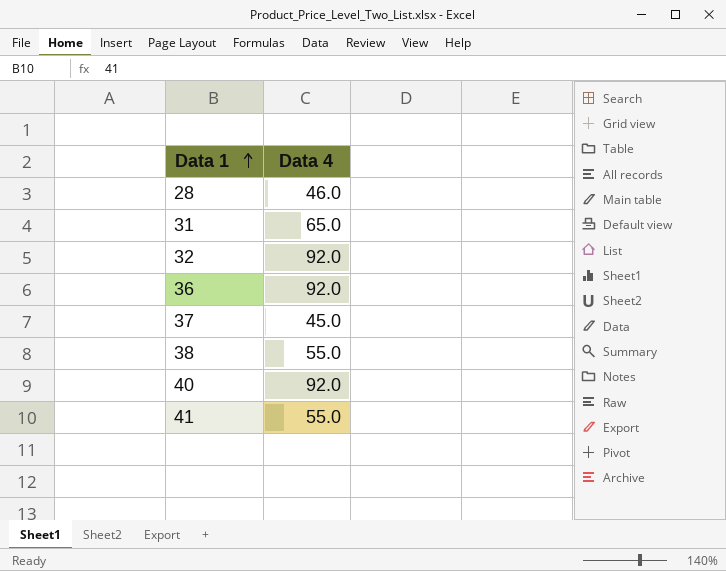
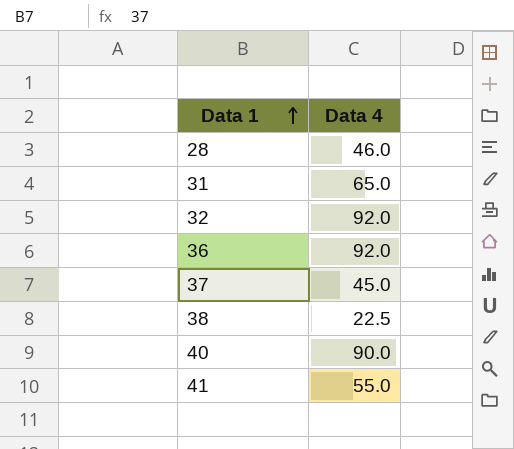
38 | Data 4: 55.0 -> 22.5
40 | Data 4: 92.0 -> 90.0

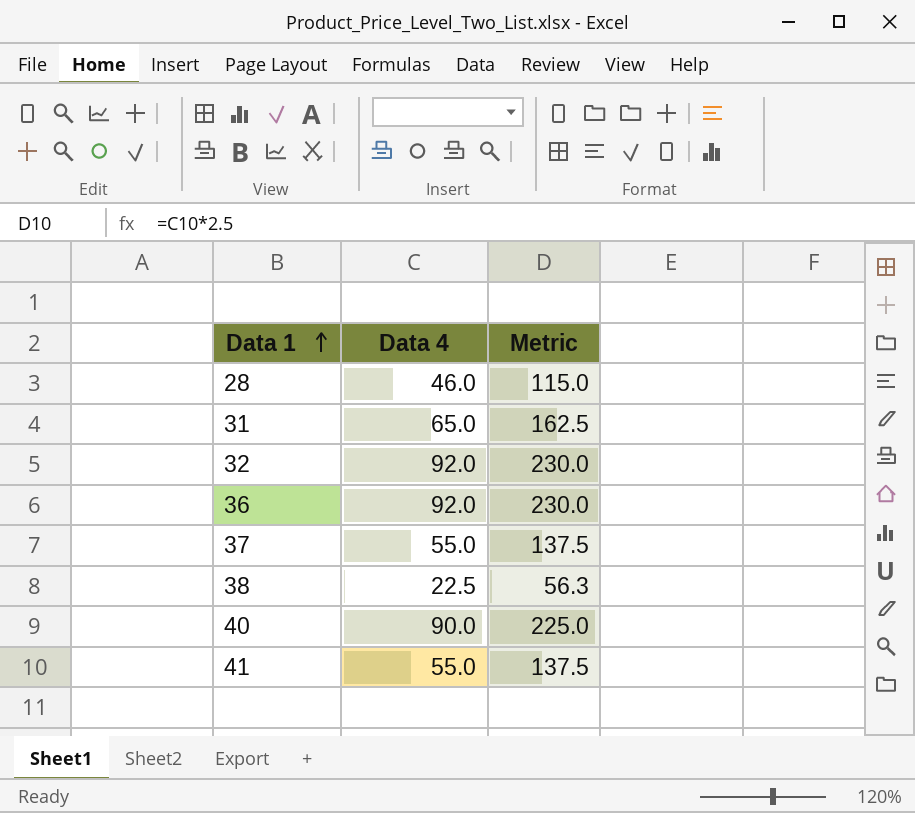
column Metric | formula: none -> [Data 4] * 2.5
37 | Data 4: 45.0 -> 55.0

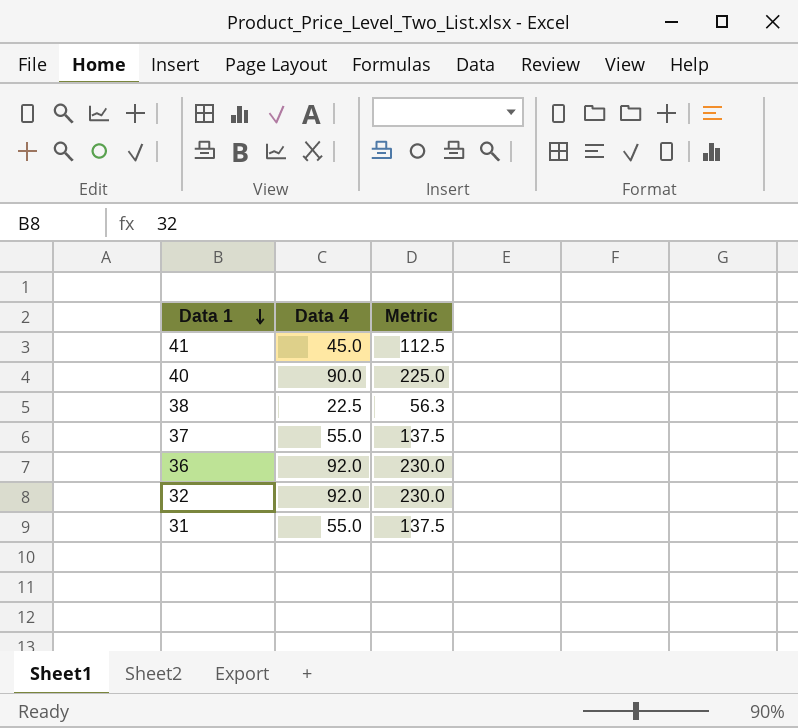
row order: Data 1 ascending -> Data 1 descending
row 28: 46.0 | 115.0 -> none
41 | Data 4: 55.0 -> 45.0
41 | Metric: 137.5 -> 112.5
31 | Data 4: 65.0 -> 55.0
31 | Metric: 162.5 -> 137.5

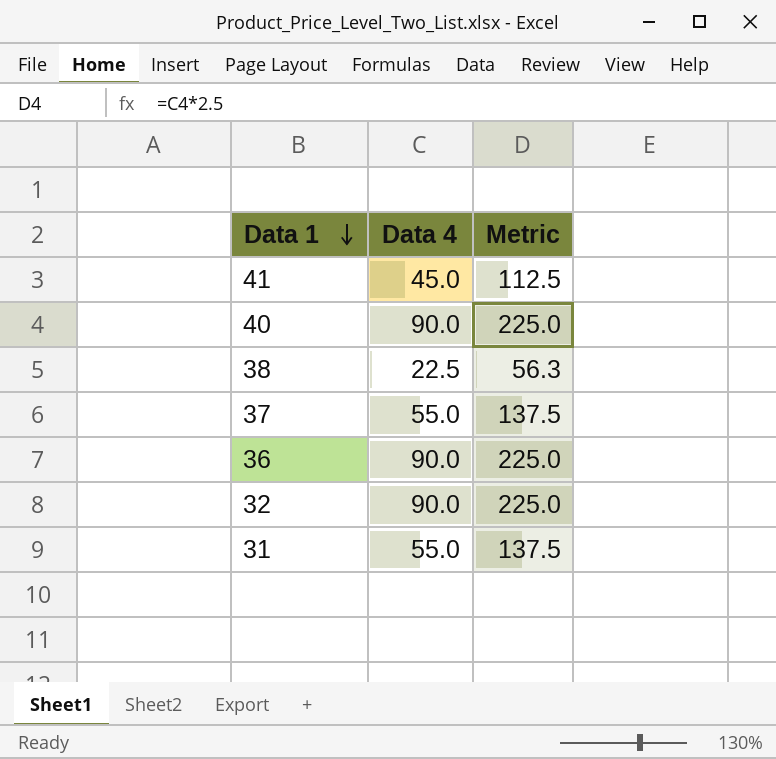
36 | Data 4: 92.0 -> 90.0
36 | Metric: 230.0 -> 225.0
32 | Data 4: 92.0 -> 90.0
32 | Metric: 230.0 -> 225.0

